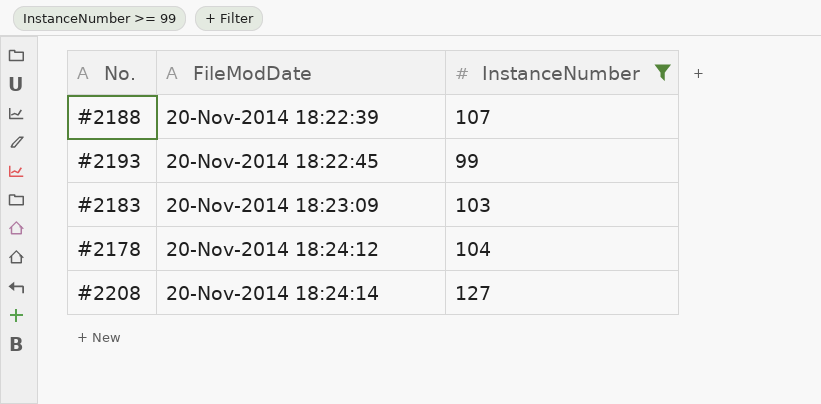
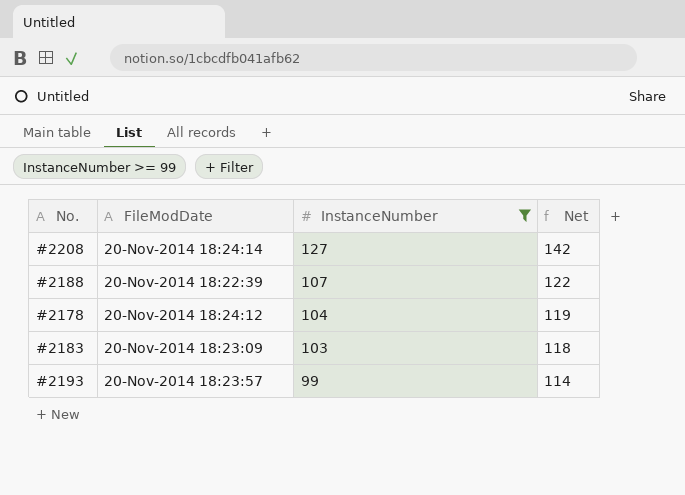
row order: FileModDate ascending -> InstanceNumber descending
column Net | formula: none -> [InstanceNumber] + 15
#2193 | FileModDate: 20-Nov-2014 18:22:45 -> 20-Nov-2014 18:23:57

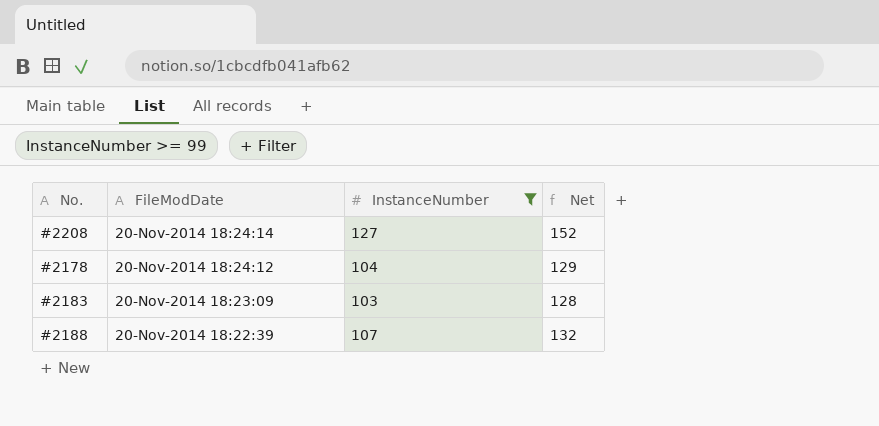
row order: InstanceNumber descending -> FileModDate descending
column Net | formula: [InstanceNumber] + 15 -> [InstanceNumber] + 25
row #2193: 20-Nov-2014 18:23:57 | 99 | 114 -> none

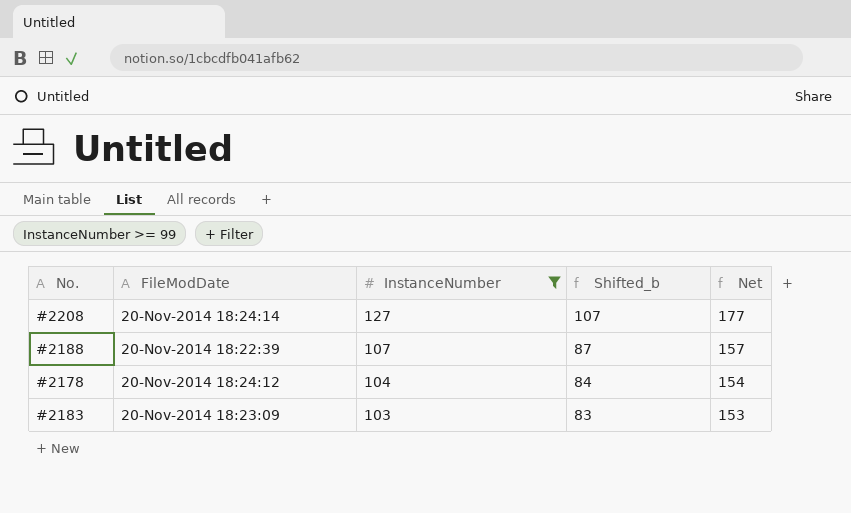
row order: FileModDate descending -> InstanceNumber descending
column Shifted_b | formula: none -> [InstanceNumber] - 20
column Net | formula: [InstanceNumber] + 25 -> [InstanceNumber] + 50

